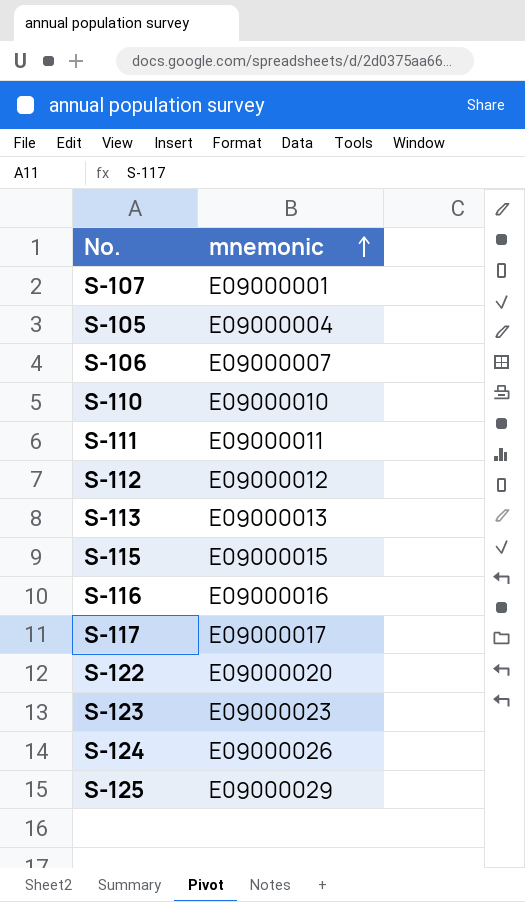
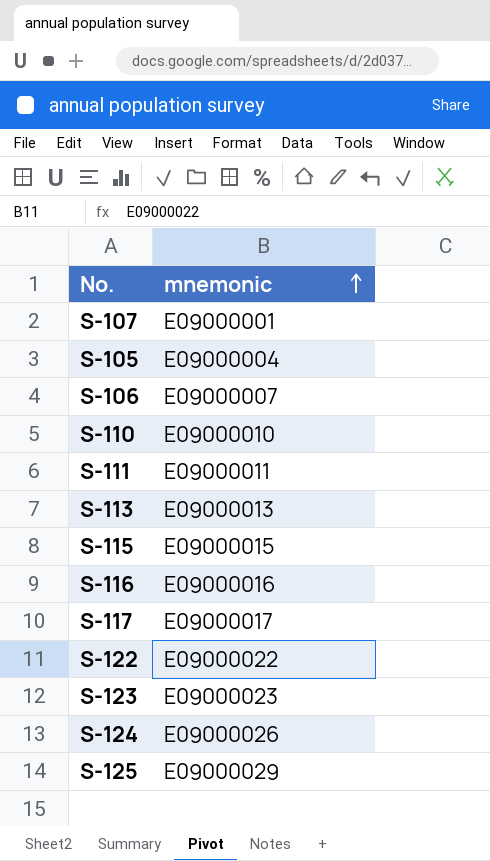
row S-112: E09000012 -> none
S-122 | mnemonic: E09000020 -> E09000022

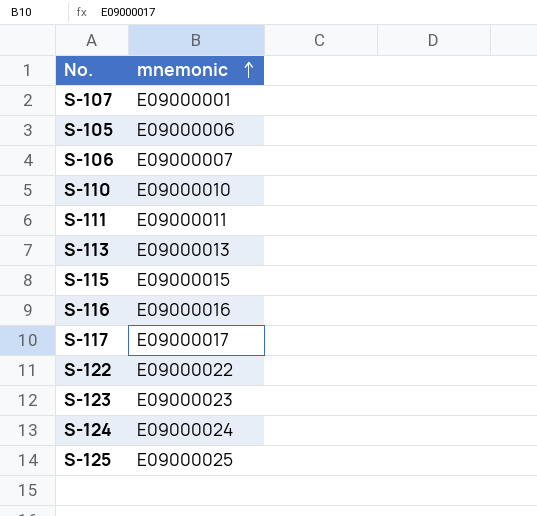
S-105 | mnemonic: E09000004 -> E09000006
S-124 | mnemonic: E09000026 -> E09000024
S-125 | mnemonic: E09000029 -> E09000025

